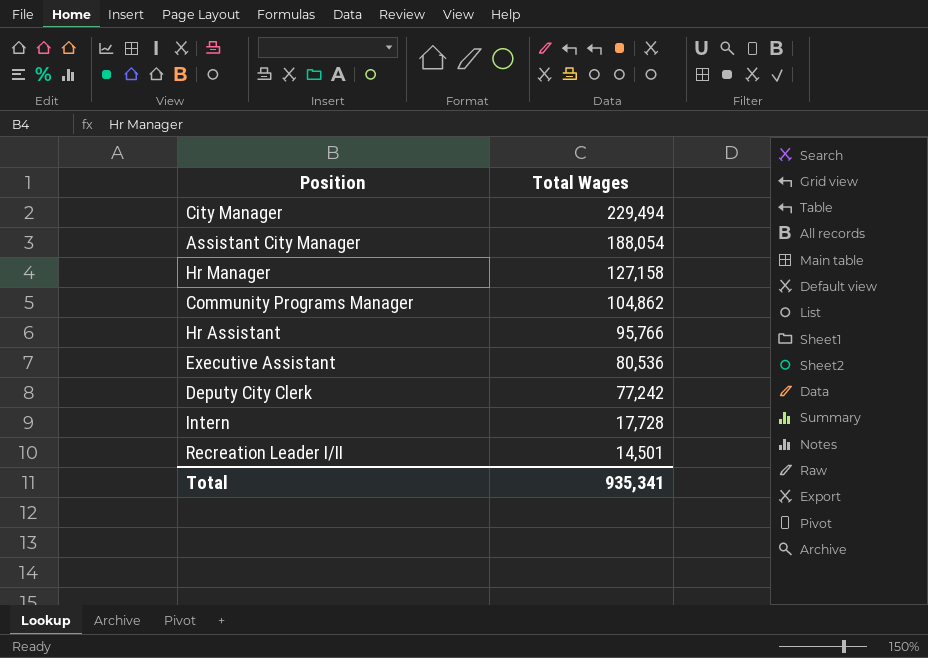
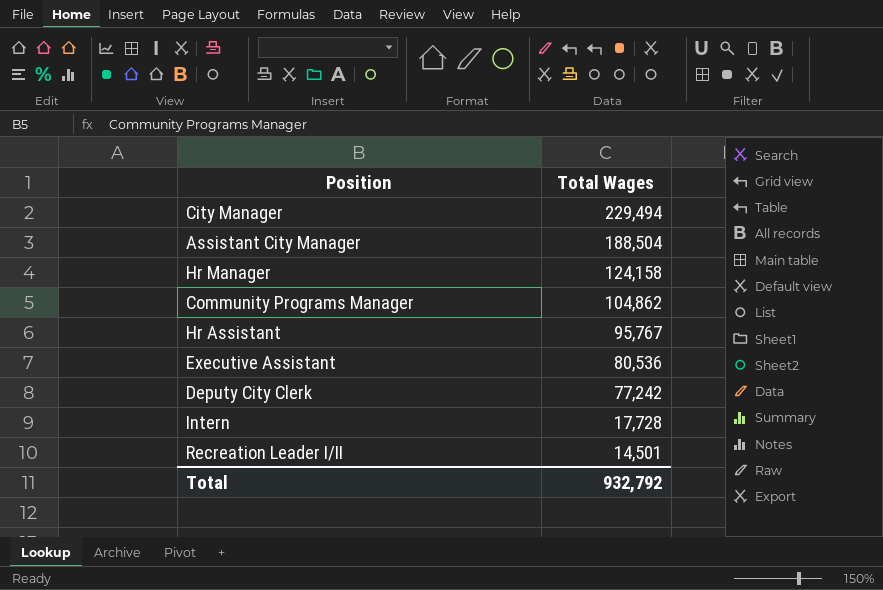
Assistant City Manager | Total Wages: 188,054 -> 188,504
Hr Manager | Total Wages: 127,158 -> 124,158
Hr Assistant | Total Wages: 95,766 -> 95,767
Total | Total Wages: 935,341 -> 932,792

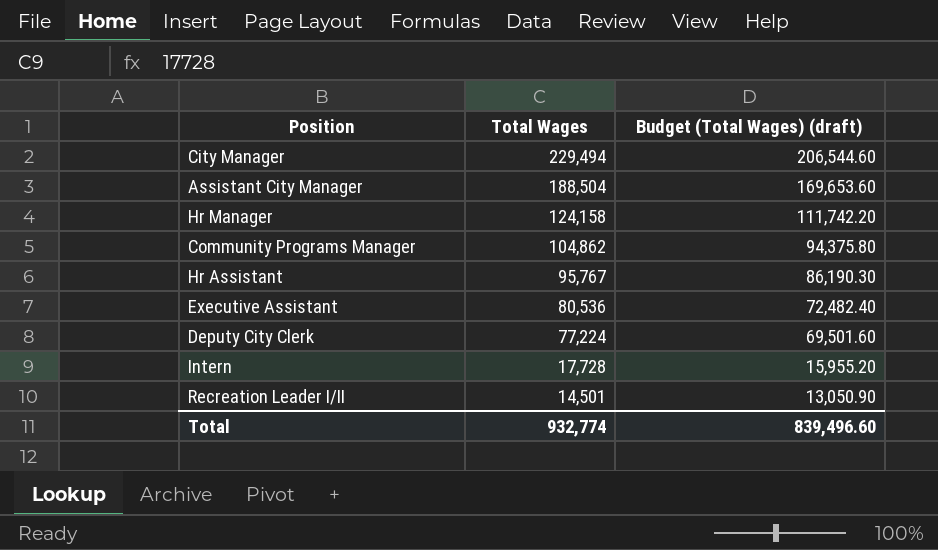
column Budget (Total Wages) (draft) | formula: none -> [Total Wages] * 0.9
Deputy City Clerk | Total Wages: 77,242 -> 77,224
Total | Total Wages: 932,792 -> 932,774

